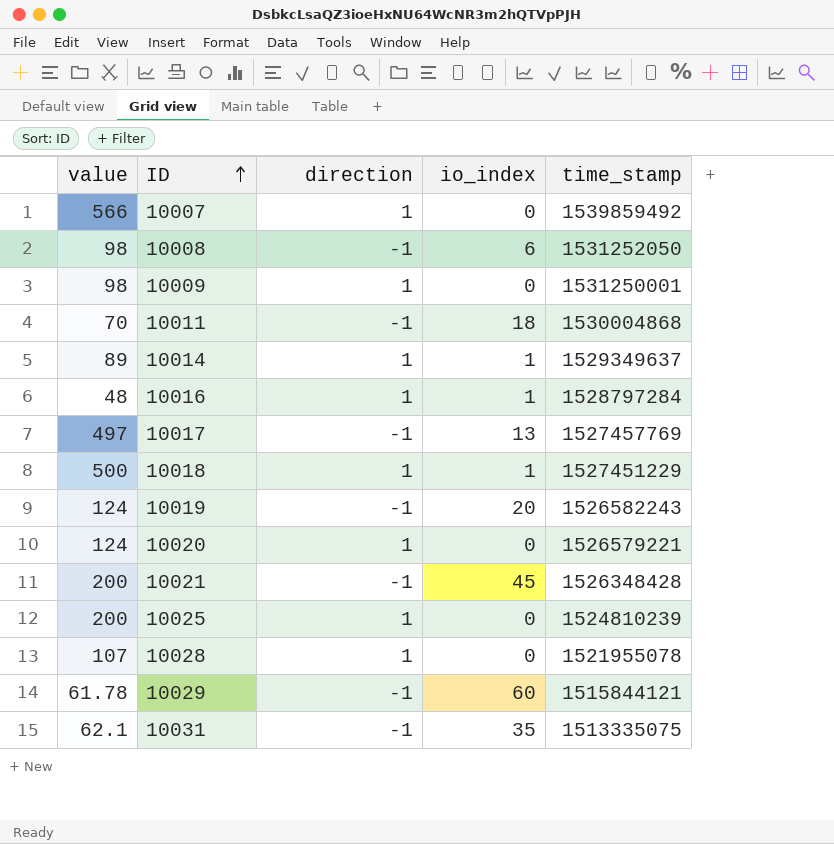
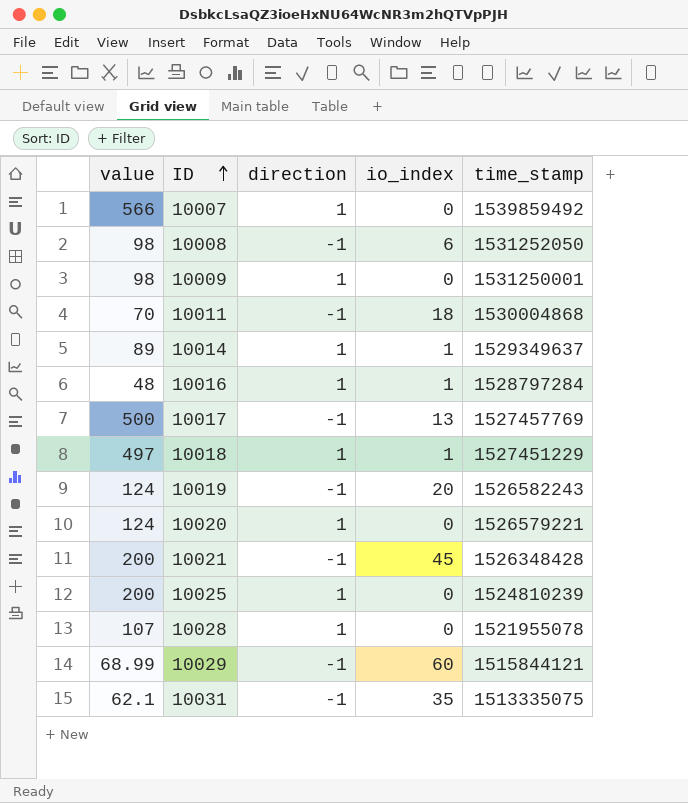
10017 | value: 497 -> 500
10018 | value: 500 -> 497
10029 | value: 61.78 -> 68.99

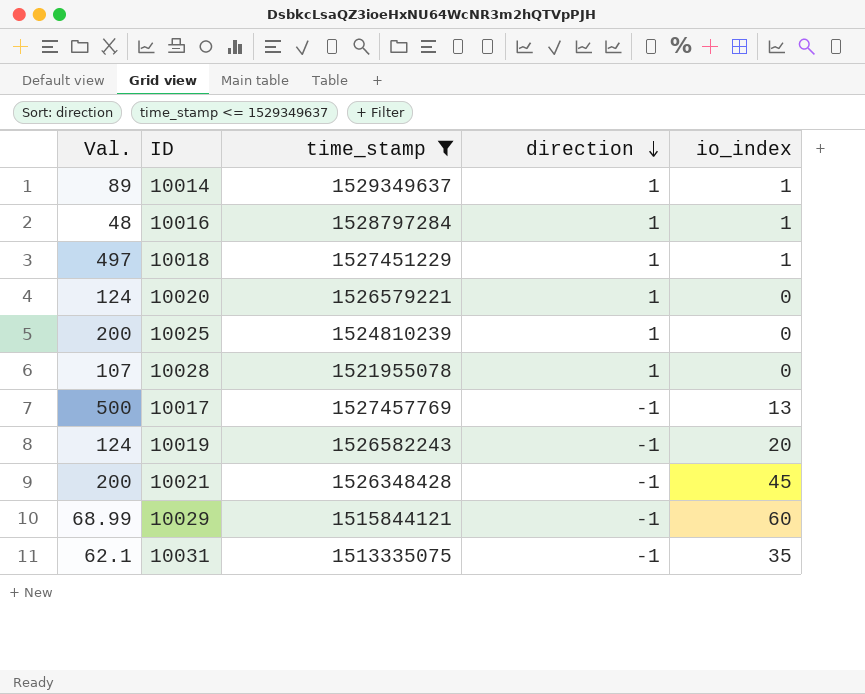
filter: none -> time_stamp <= 1529349637
row order: ID ascending -> direction descending
column name: value -> Val.
column time_stamp | position: 5 -> 3

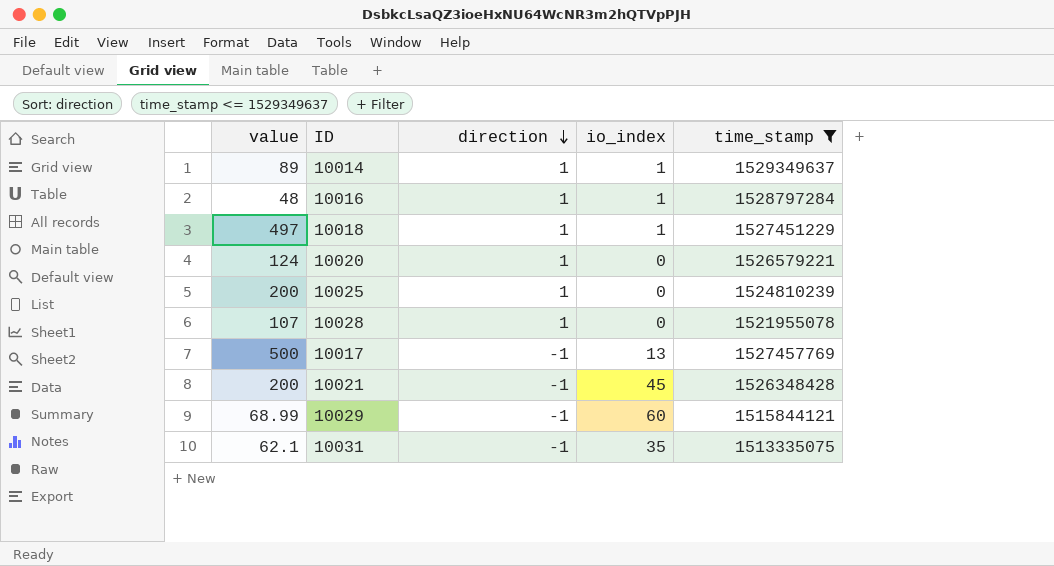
column name: Val. -> value
column time_stamp | position: 3 -> 5
row 10019: 124 | 1526582243 | -1 | 20 -> none

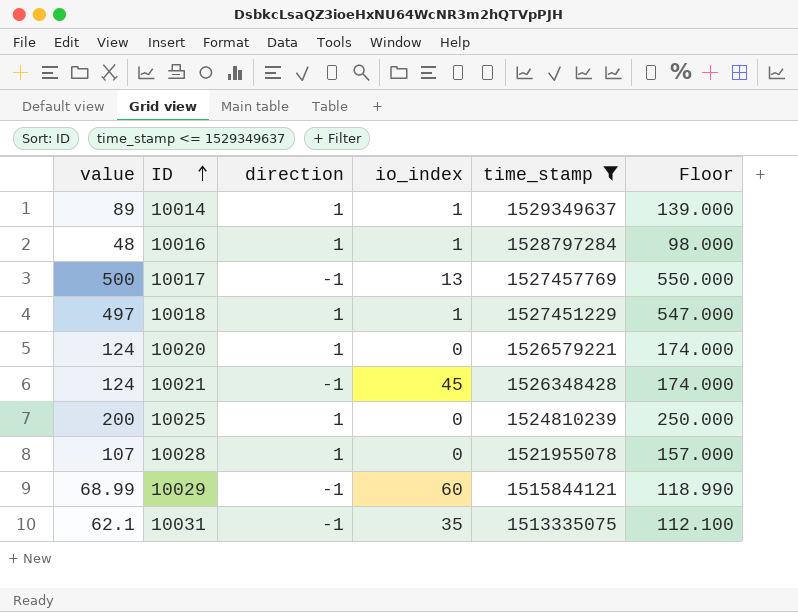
row order: direction descending -> ID ascending
column Floor | formula: none -> [value] + 50
10021 | value: 200 -> 124

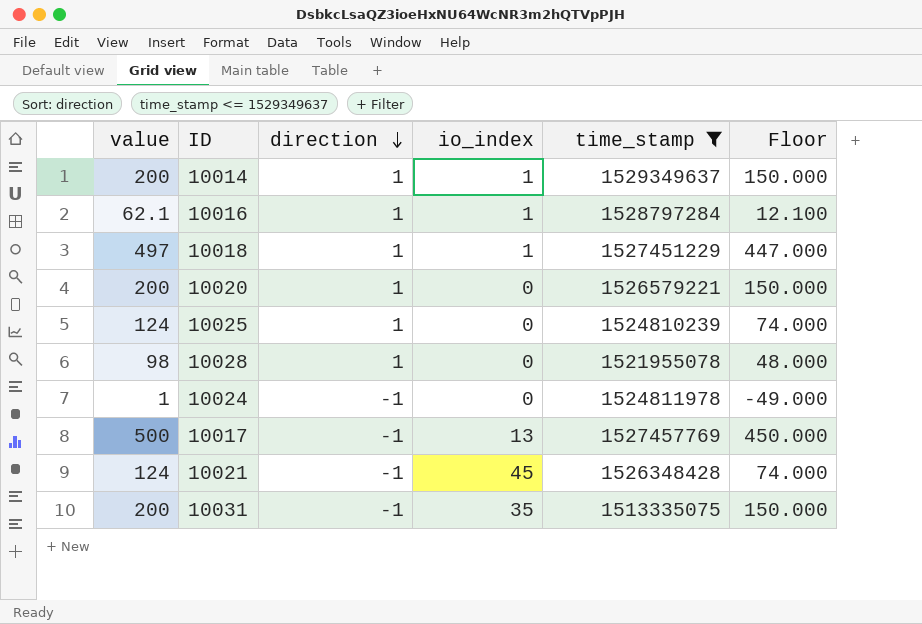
row order: ID ascending -> direction descending
column Floor | formula: [value] + 50 -> [value] - 50
row 10029: 68.99 | -1 | 60 | 1515844121 | 118.990 -> none
10014 | value: 89 -> 200
10016 | value: 48 -> 62.1
10020 | value: 124 -> 200
10025 | value: 200 -> 124
10028 | value: 107 -> 98
row 10024: none -> 1 | -1 | 0 | 1524811978 | -49.000
10031 | value: 62.1 -> 200

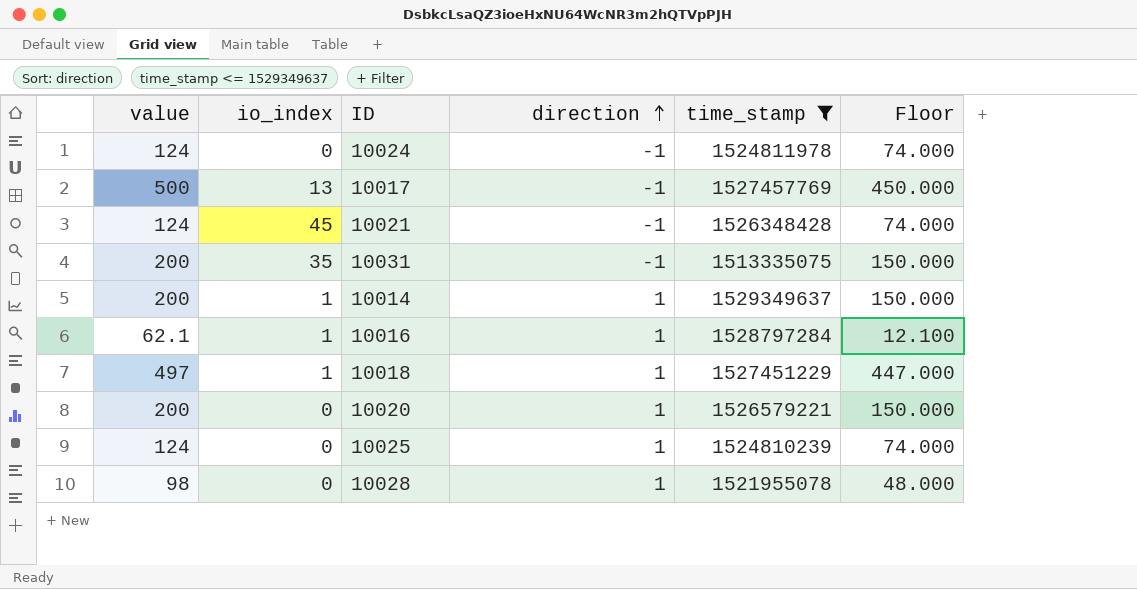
row order: direction descending -> direction ascending
column io_index | position: 4 -> 2
10024 | value: 1 -> 124
10024 | Floor: -49.000 -> 74.000

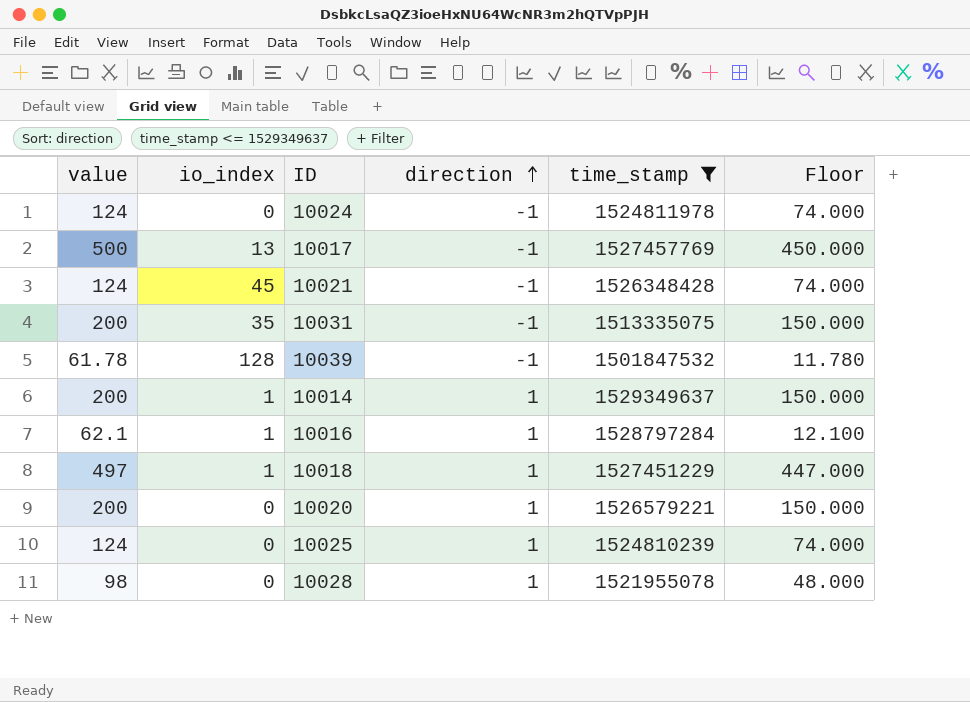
row 10039: none -> 61.78 | 128 | -1 | 1501847532 | 11.780

